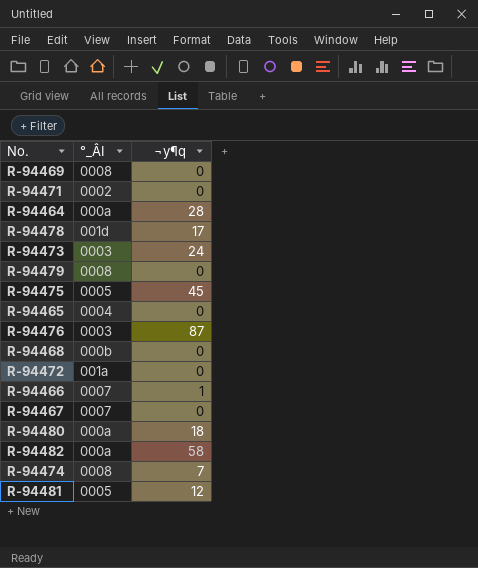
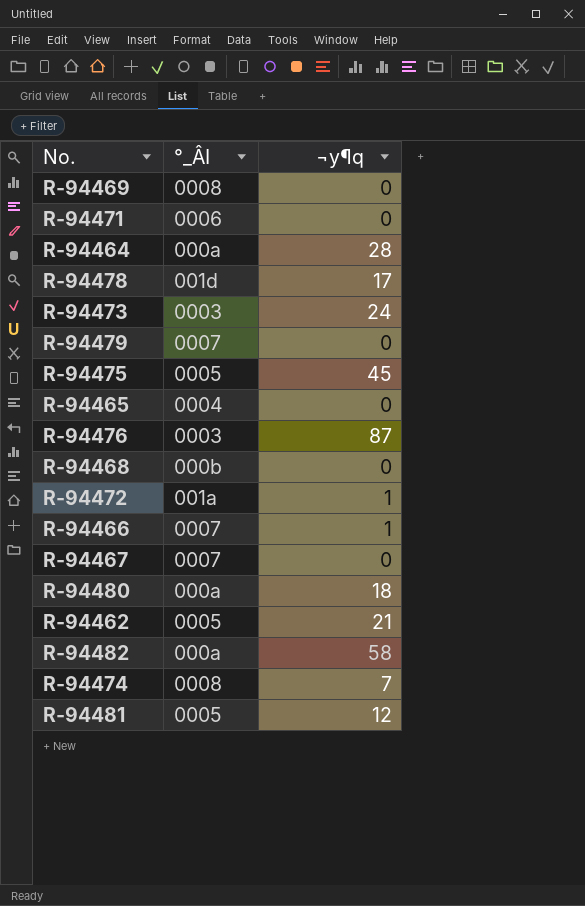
R-94471 | °_ÂI: 0002 -> 0006
R-94479 | °_ÂI: 0008 -> 0007
R-94472 | ¬y¶q: 0 -> 1
row R-94462: none -> 0005 | 21

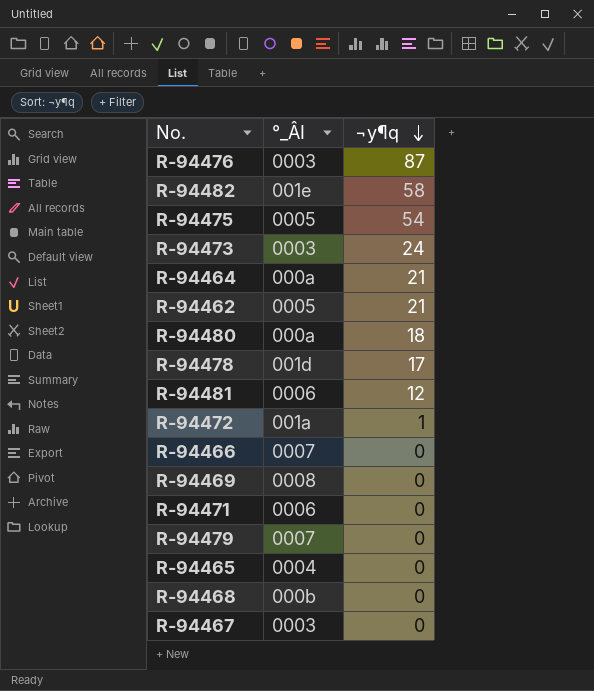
row order: none -> ¬y¶q descending
row R-94474: 0008 | 7 -> none
R-94482 | °_ÂI: 000a -> 001e
R-94475 | ¬y¶q: 45 -> 54
R-94464 | ¬y¶q: 28 -> 21
R-94481 | °_ÂI: 0005 -> 0006
R-94466 | ¬y¶q: 1 -> 0
R-94467 | °_ÂI: 0007 -> 0003

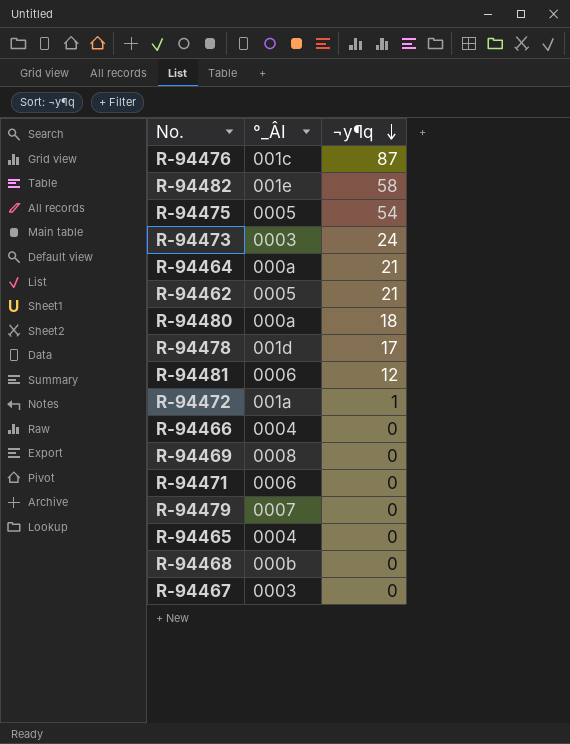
R-94476 | °_ÂI: 0003 -> 001c
R-94466 | °_ÂI: 0007 -> 0004

